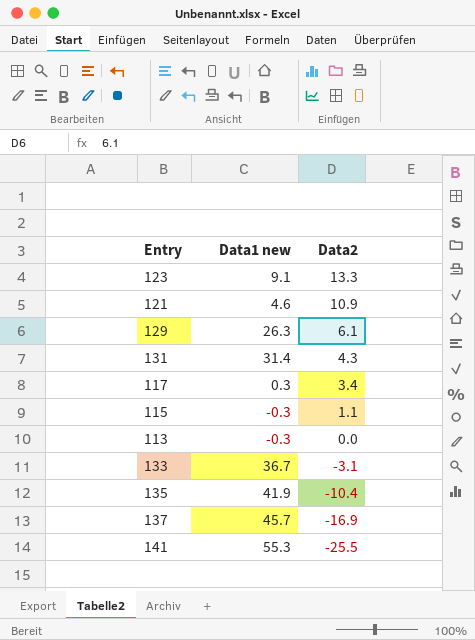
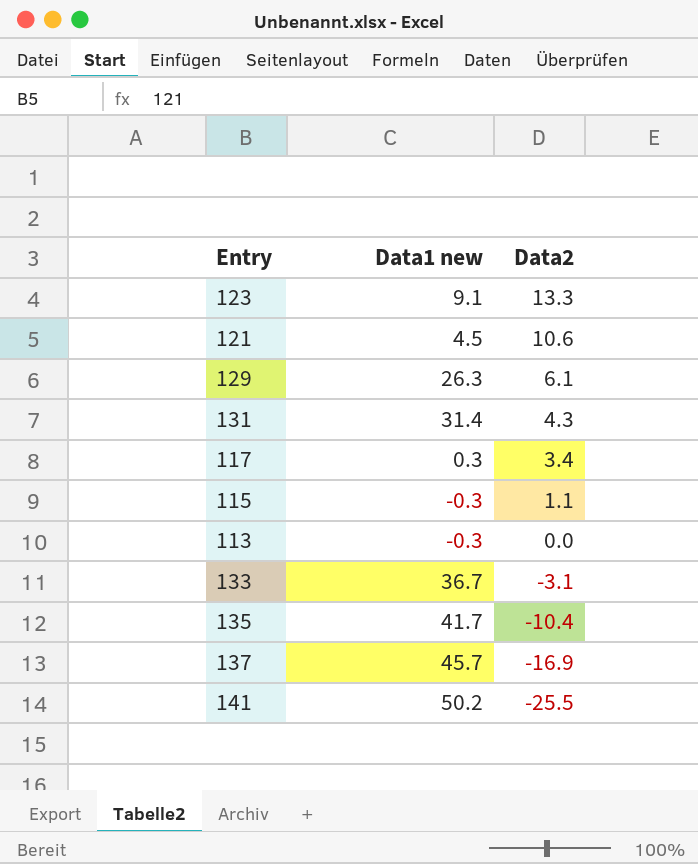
121 | Data1 new: 4.6 -> 4.5
121 | Data2: 10.9 -> 10.6
135 | Data1 new: 41.9 -> 41.7
141 | Data1 new: 55.3 -> 50.2

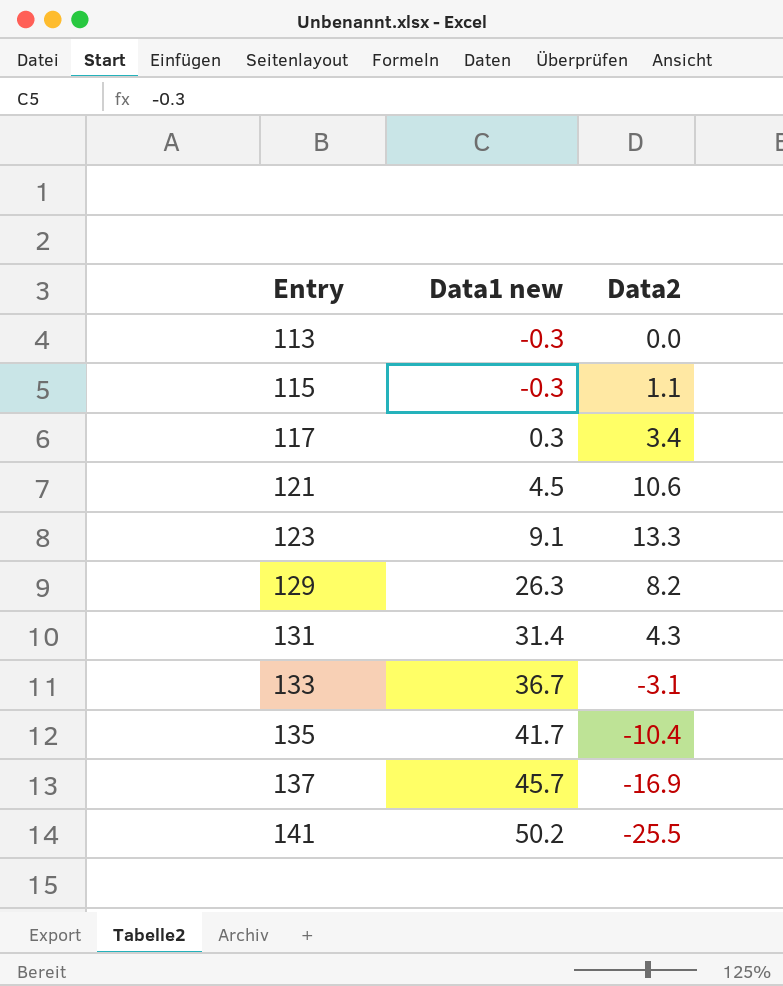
row order: Data2 descending -> Entry ascending
129 | Data2: 6.1 -> 8.2

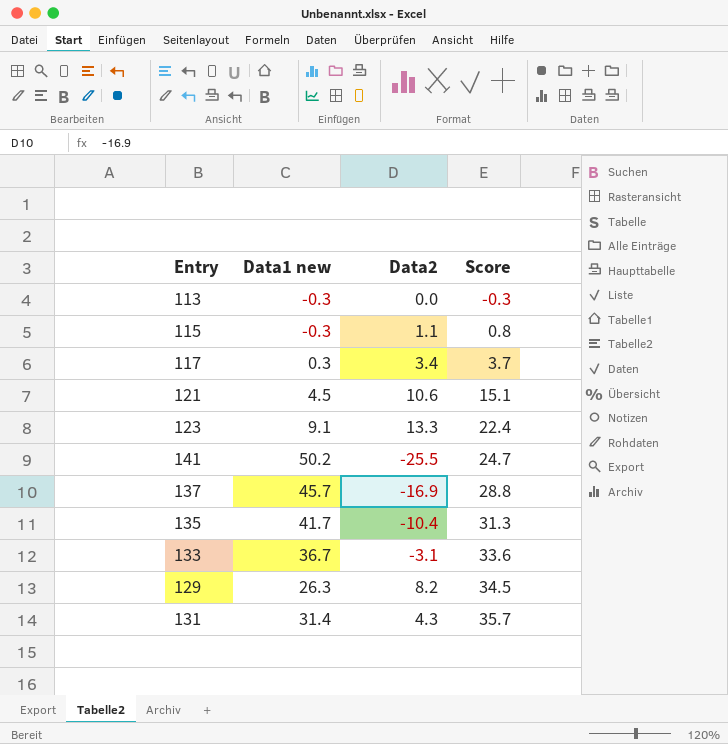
row order: Entry ascending -> Score ascending
column Score | formula: none -> [Data1 new] + [Data2]

